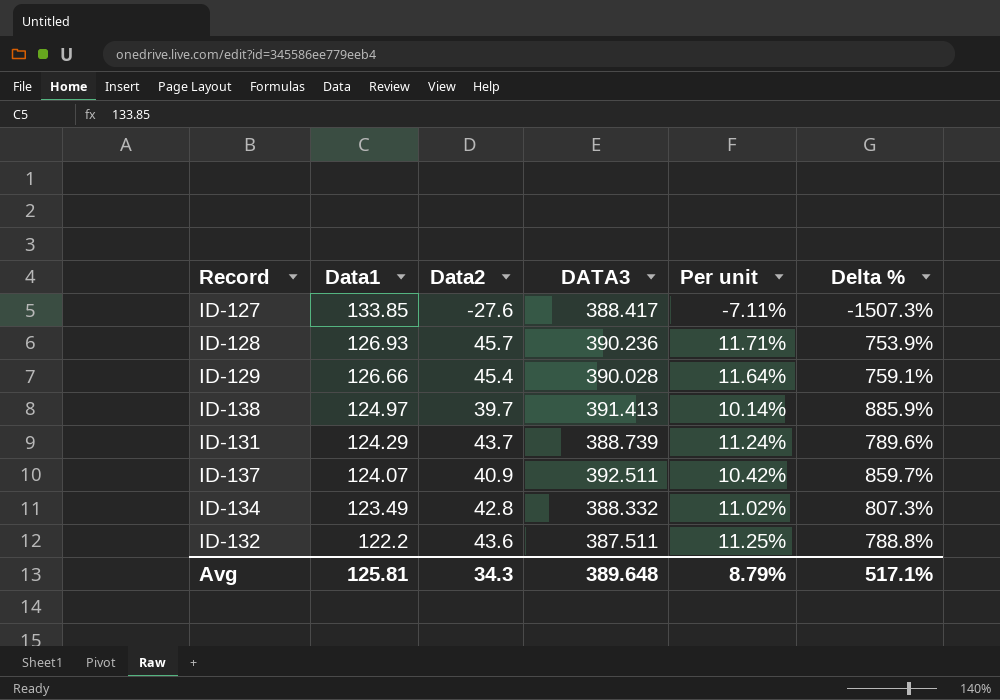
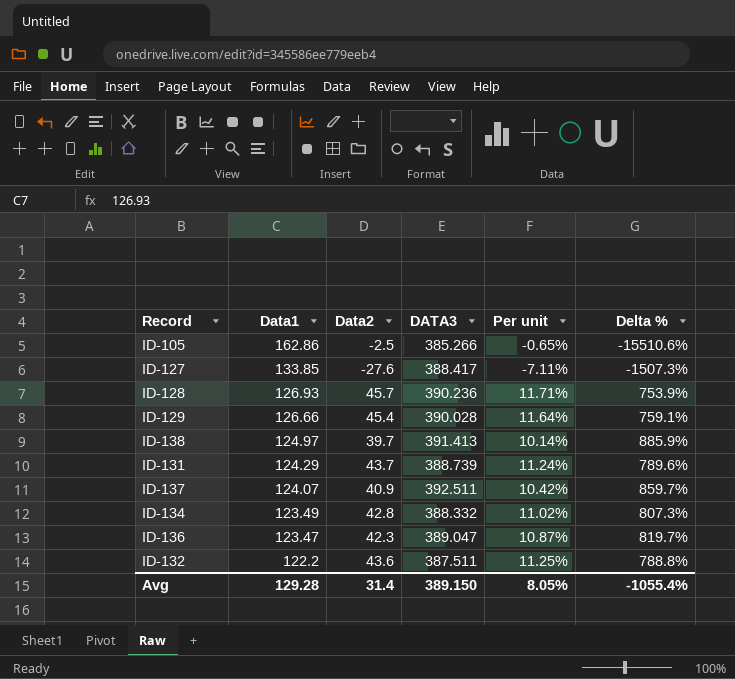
row ID-105: none -> 162.86 | -2.5 | 385.266 | -0.65% | -15510.6%
row ID-136: none -> 123.47 | 42.3 | 389.047 | 10.87% | 819.7%
Avg | Data1: 125.81 -> 129.28
Avg | Data2: 34.3 -> 31.4
Avg | DATA3: 389.648 -> 389.150
Avg | Per unit: 8.79% -> 8.05%
Avg | Delta %: 517.1% -> -1055.4%

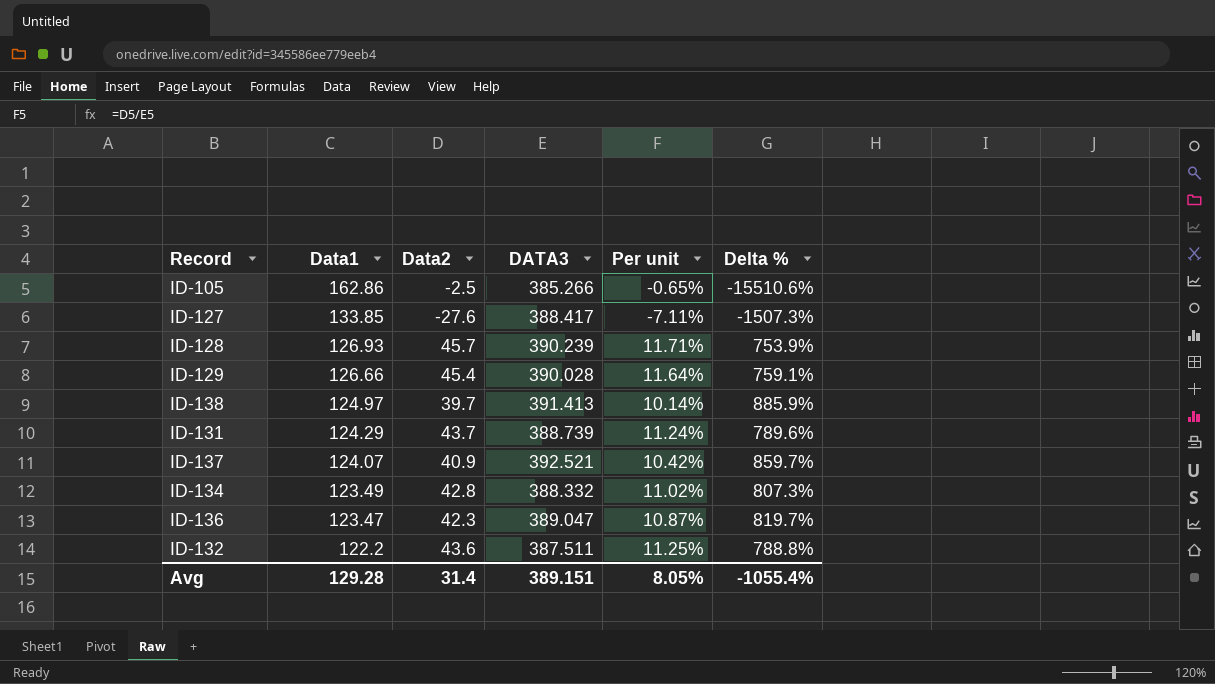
ID-128 | DATA3: 390.236 -> 390.239
ID-137 | DATA3: 392.511 -> 392.521
Avg | DATA3: 389.150 -> 389.151

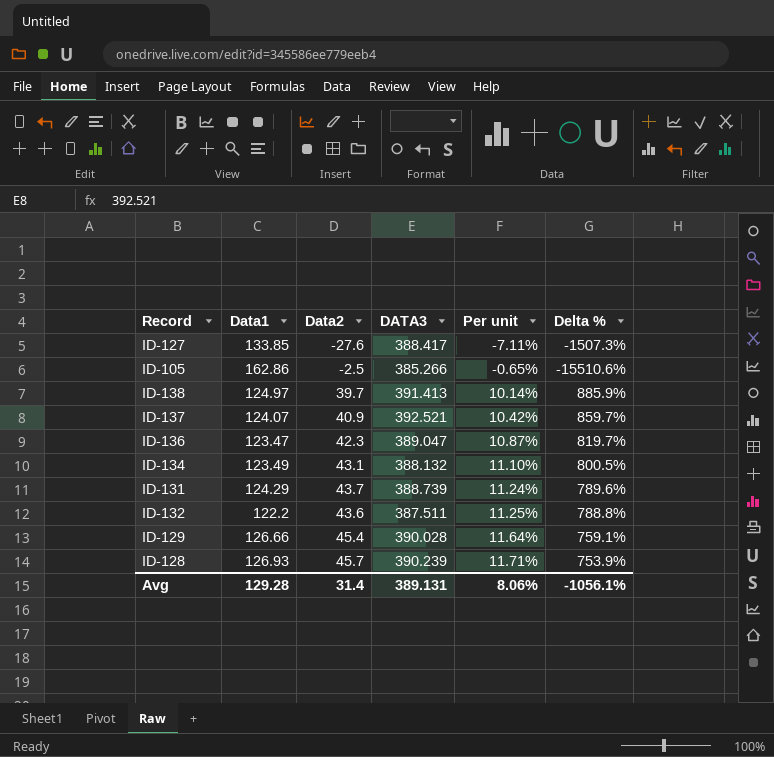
row order: Data1 descending -> Per unit ascending
ID-134 | Data2: 42.8 -> 43.1
ID-134 | DATA3: 388.332 -> 388.132
ID-134 | Per unit: 11.02% -> 11.10%
ID-134 | Delta %: 807.3% -> 800.5%
Avg | DATA3: 389.151 -> 389.131
Avg | Per unit: 8.05% -> 8.06%
Avg | Delta %: -1055.4% -> -1056.1%

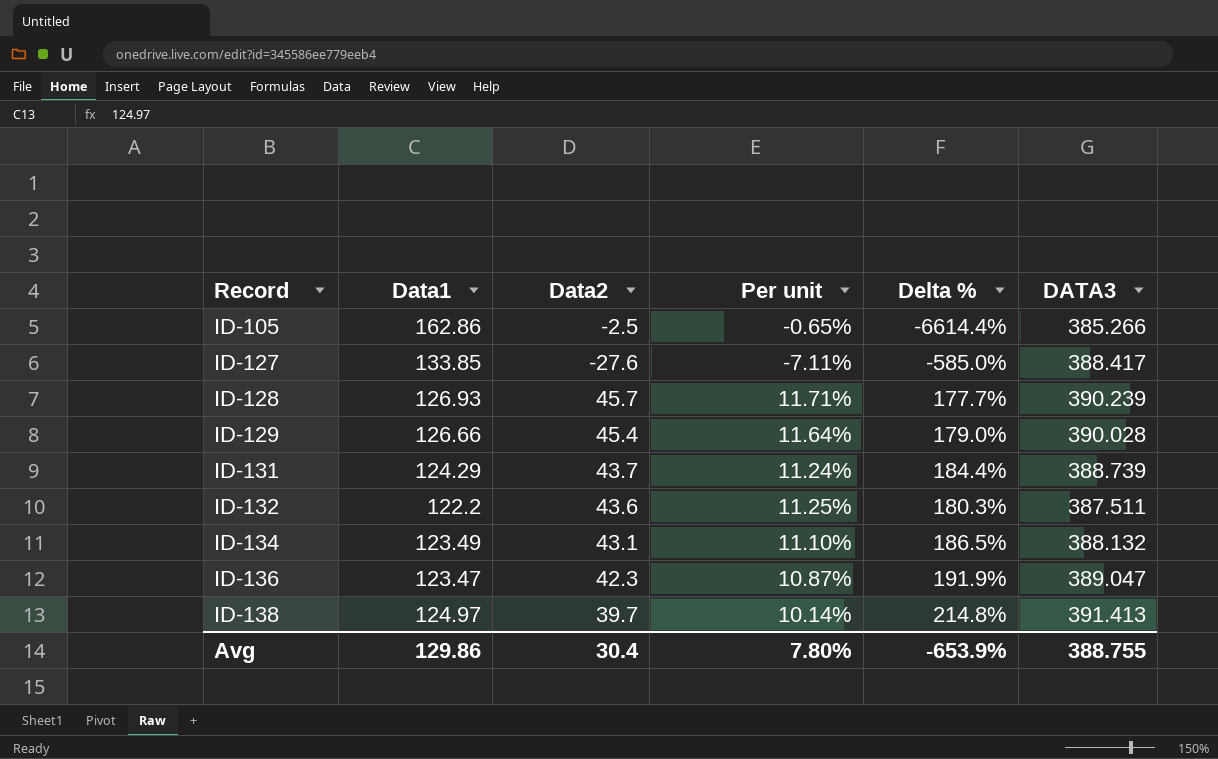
row order: Per unit ascending -> Record ascending
column Delta % | formula: ([DATA3] - [Data2]) / [Data2] -> ([Data1] - [Data2]) / [Data2]
column DATA3 | position: 4 -> 6
row ID-137: 124.07 | 40.9 | 392.521 | 10.42% | 859.7% -> none
Avg | Data1: 129.28 -> 129.86
Avg | Data2: 31.4 -> 30.4
Avg | Per unit: 8.06% -> 7.80%
Avg | Delta %: -1056.1% -> -653.9%
Avg | DATA3: 389.131 -> 388.755

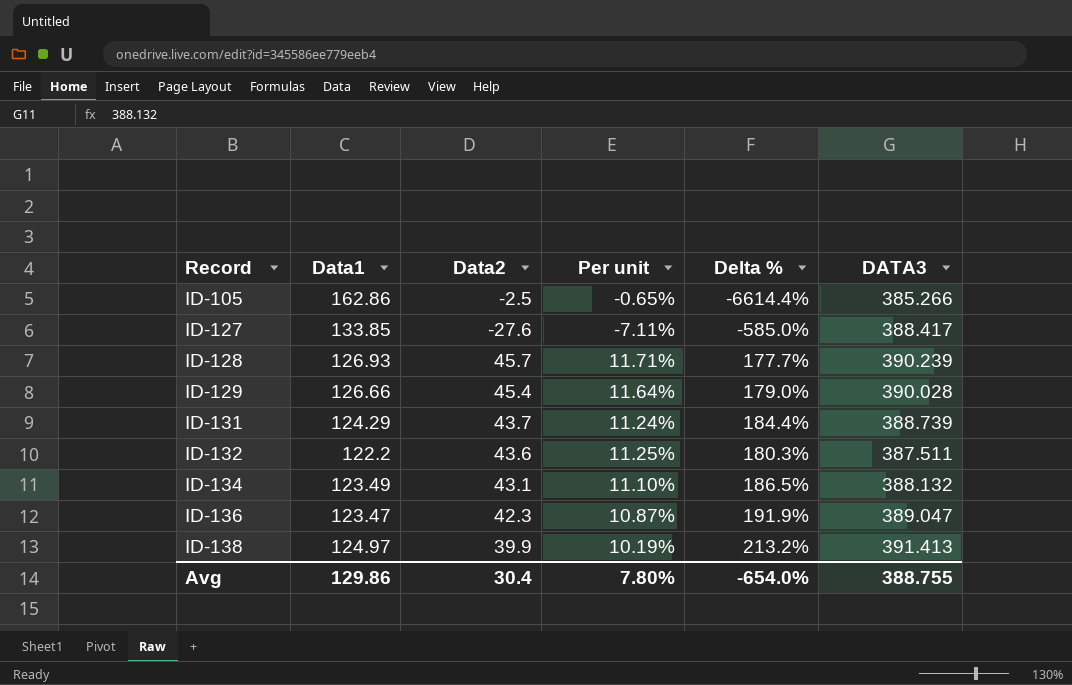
ID-138 | Data2: 39.7 -> 39.9
ID-138 | Per unit: 10.14% -> 10.19%
ID-138 | Delta %: 214.8% -> 213.2%
Avg | Delta %: -653.9% -> -654.0%

